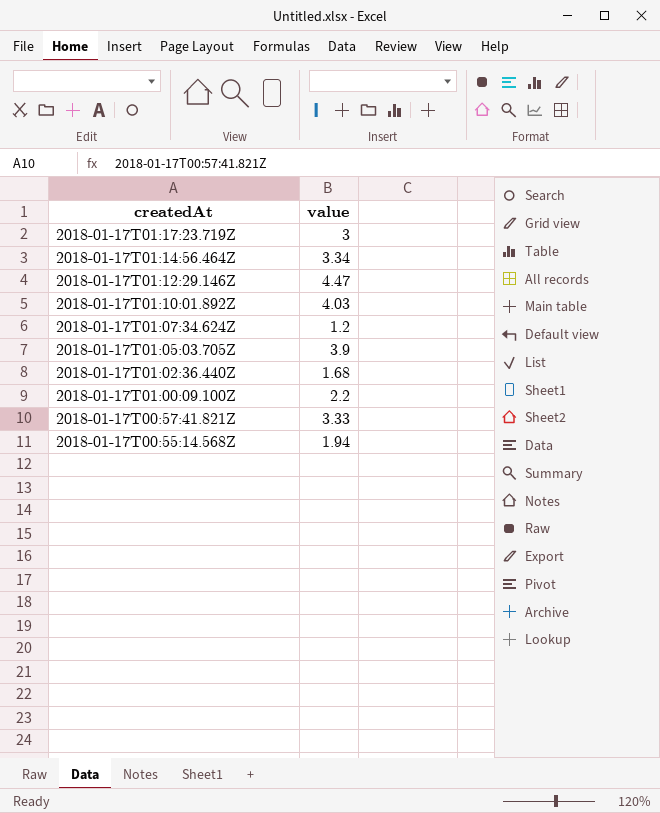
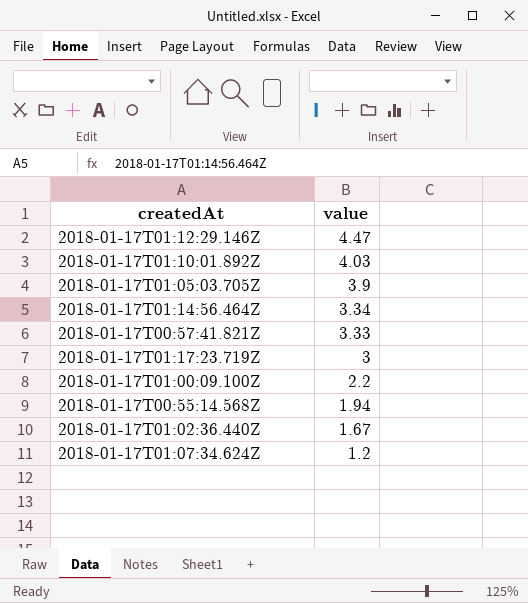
row order: createdAt descending -> value descending
2018-01-17T01:02:36.440Z | value: 1.68 -> 1.67

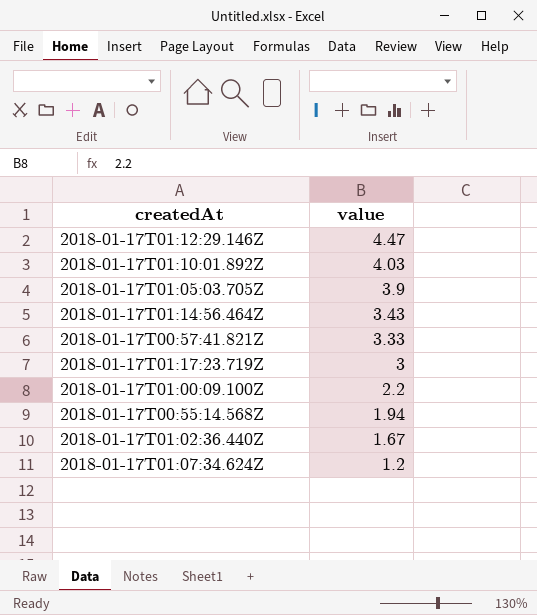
2018-01-17T01:14:56.464Z | value: 3.34 -> 3.43

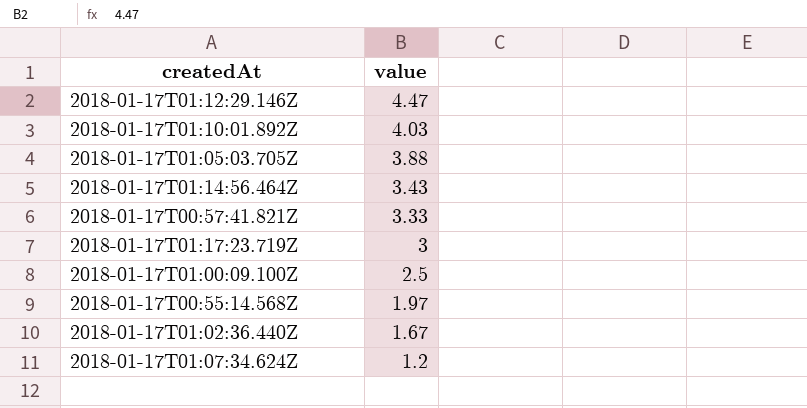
2018-01-17T01:05:03.705Z | value: 3.9 -> 3.88
2018-01-17T01:00:09.100Z | value: 2.2 -> 2.5
2018-01-17T00:55:14.568Z | value: 1.94 -> 1.97

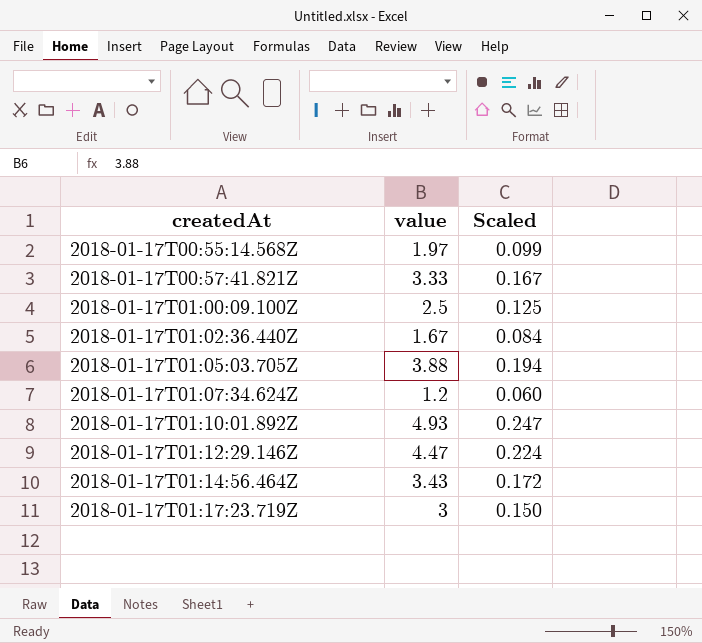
row order: value descending -> createdAt ascending
column Scaled | formula: none -> [value] * 0.05
2018-01-17T01:10:01.892Z | value: 4.03 -> 4.93

